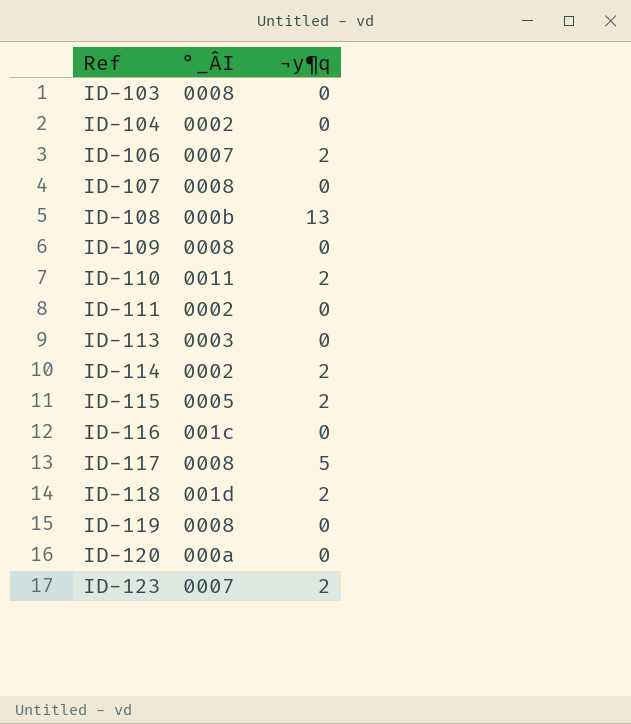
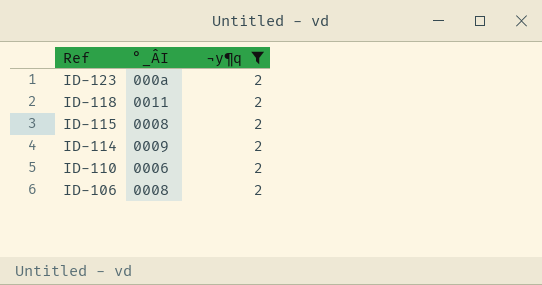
filter: none -> ¬y¶q = 2
row order: Ref ascending -> Ref descending
ID-123 | °_ÂI: 0007 -> 000a
ID-118 | °_ÂI: 001d -> 0011
ID-115 | °_ÂI: 0005 -> 0008
ID-114 | °_ÂI: 0002 -> 0009
ID-110 | °_ÂI: 0011 -> 0006
ID-106 | °_ÂI: 0007 -> 0008

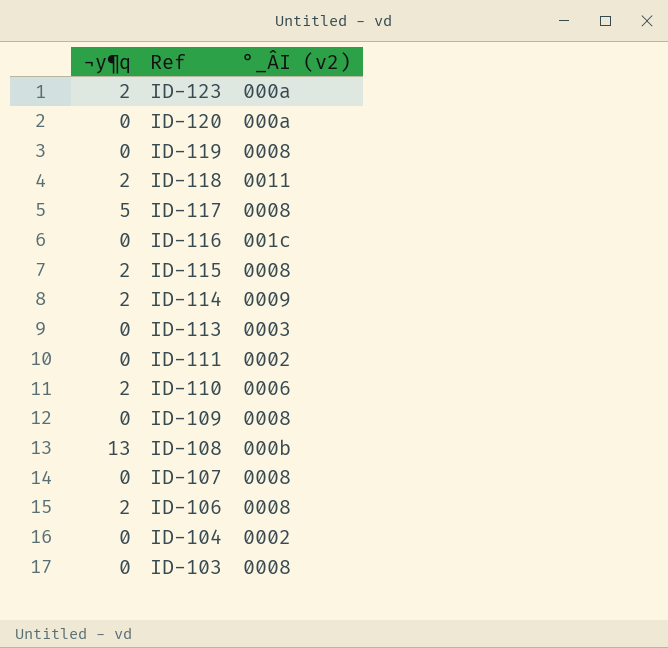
filter: ¬y¶q = 2 -> none
column ¬y¶q | position: 3 -> 1
column name: °_ÂI -> °_ÂI (v2)

